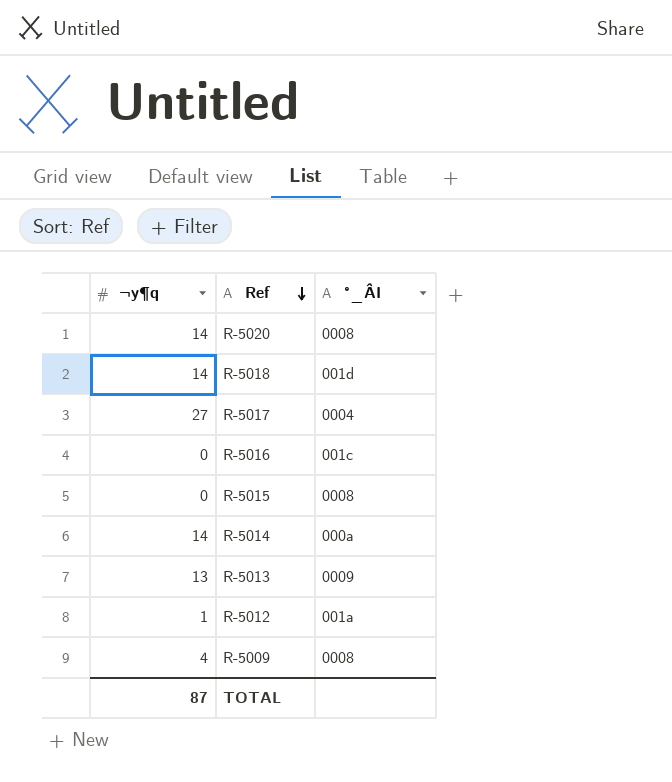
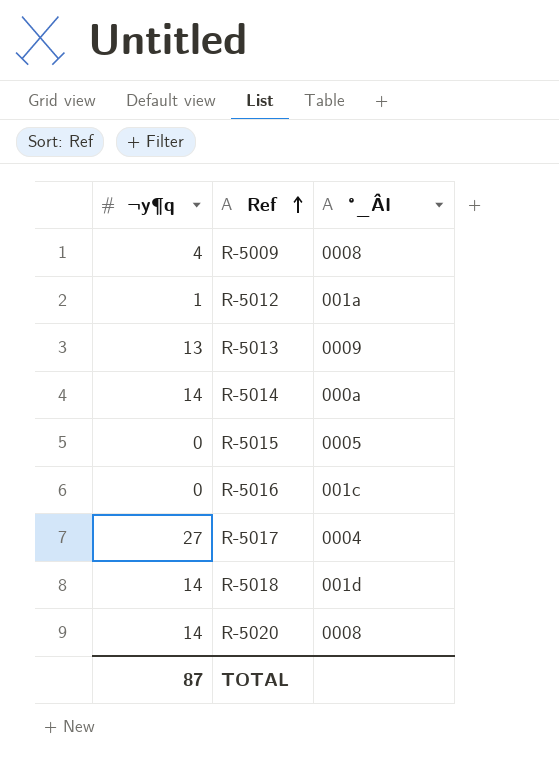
row order: Ref descending -> Ref ascending
R-5015 | °_ÂI: 0008 -> 0005

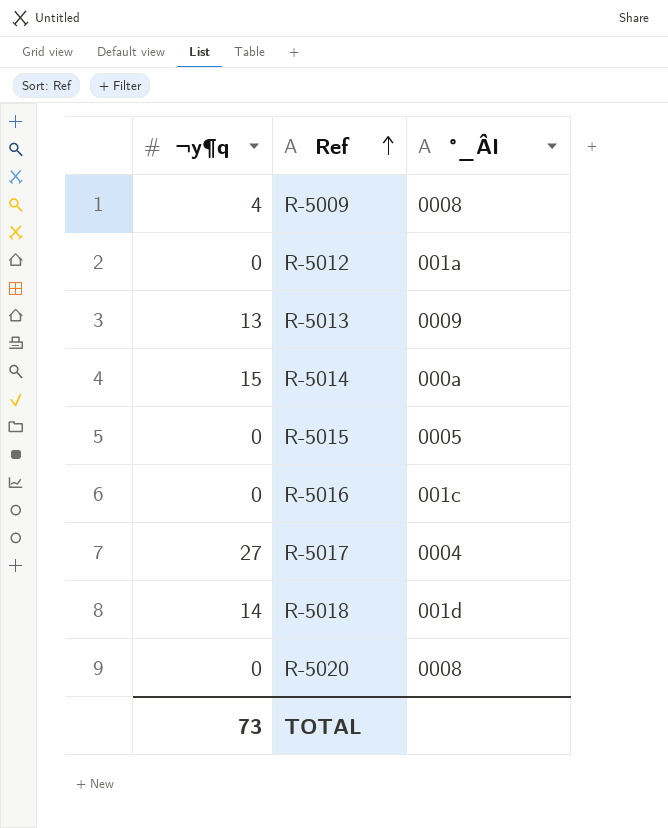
R-5012 | ¬y¶q: 1 -> 0
R-5014 | ¬y¶q: 14 -> 15
R-5020 | ¬y¶q: 14 -> 0
TOTAL | ¬y¶q: 87 -> 73

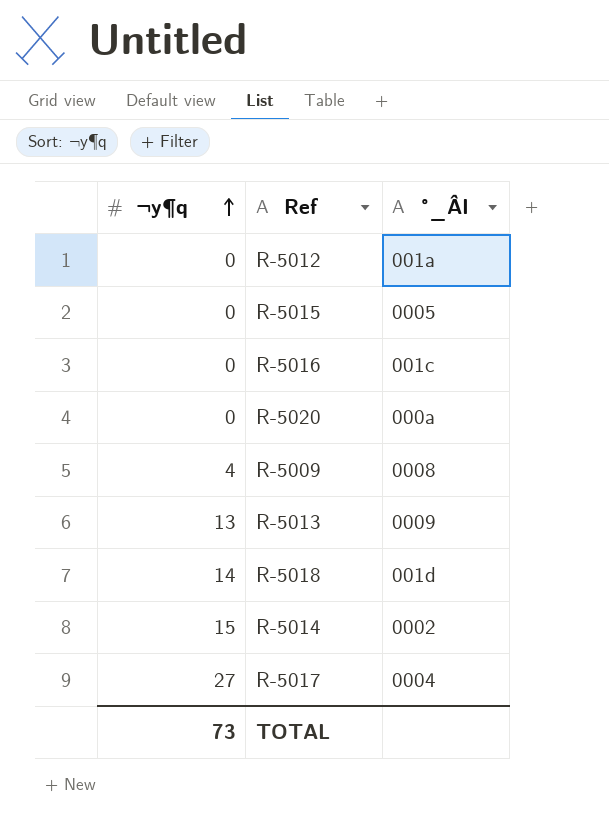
row order: Ref ascending -> ¬y¶q ascending
R-5020 | °_ÂI: 0008 -> 000a
R-5014 | °_ÂI: 000a -> 0002

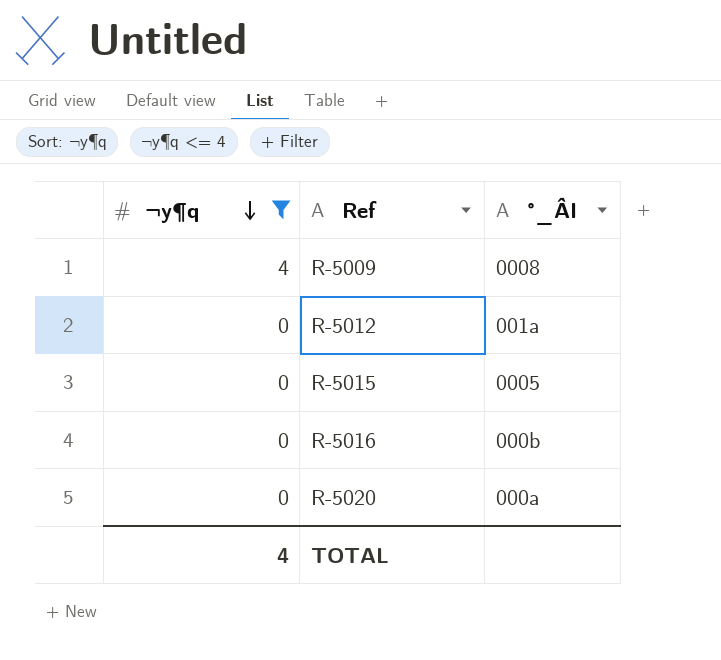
filter: none -> ¬y¶q <= 4
row order: ¬y¶q ascending -> ¬y¶q descending
R-5016 | °_ÂI: 001c -> 000b
TOTAL | ¬y¶q: 73 -> 4

